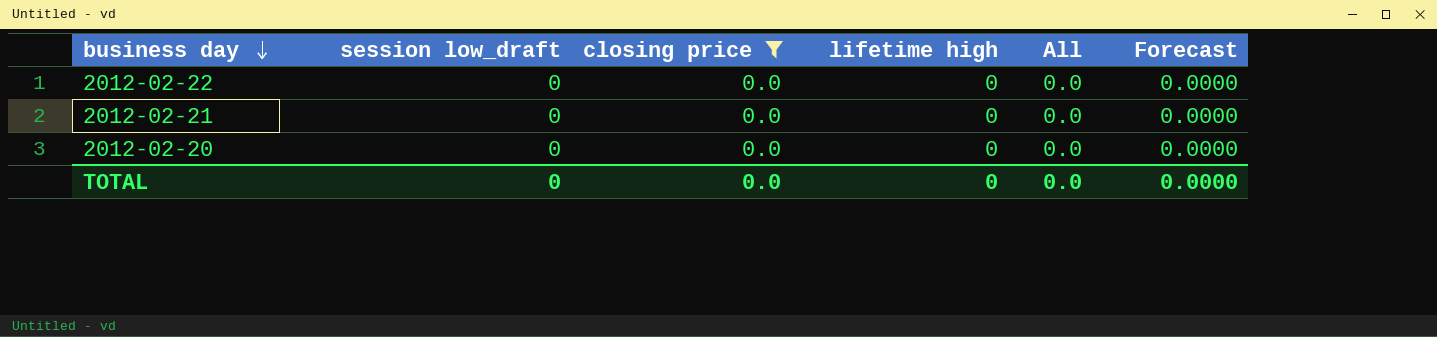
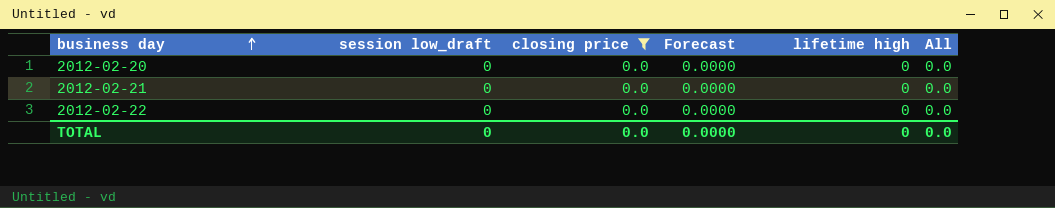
row order: business day descending -> business day ascending
column Forecast | position: 6 -> 4

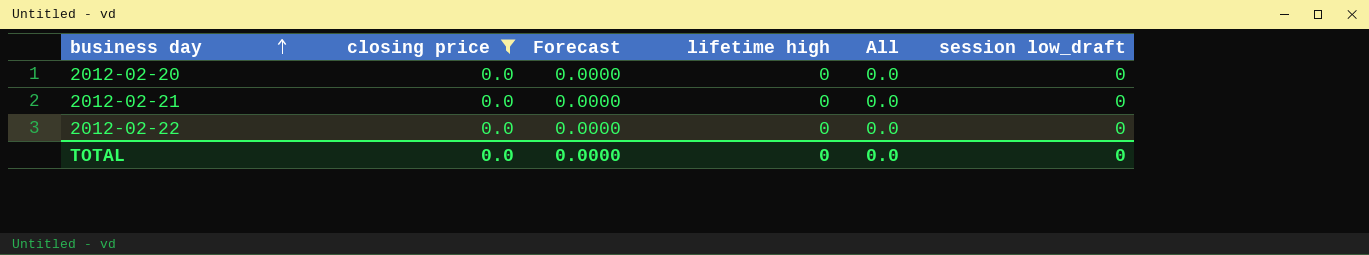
column session low_draft | position: 2 -> 6

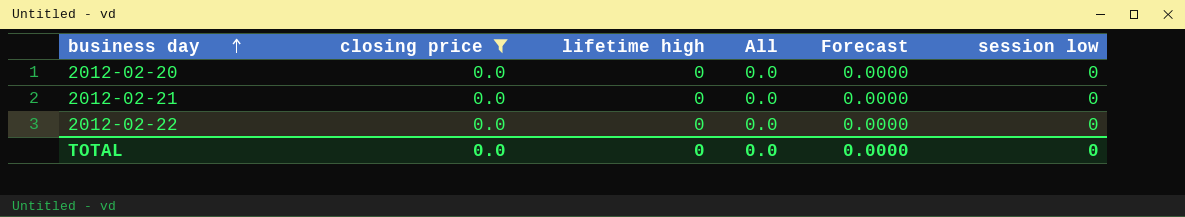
column Forecast | position: 3 -> 5
column name: session low_draft -> session low

